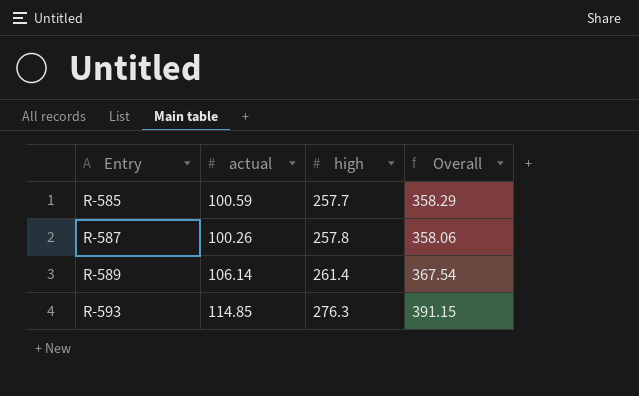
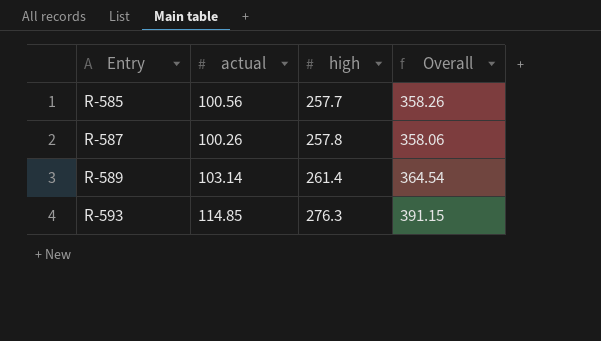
R-585 | actual: 100.59 -> 100.56
R-585 | Overall: 358.29 -> 358.26
R-589 | actual: 106.14 -> 103.14
R-589 | Overall: 367.54 -> 364.54

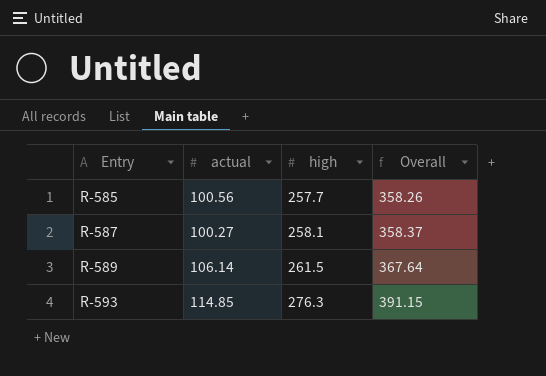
R-587 | actual: 100.26 -> 100.27
R-587 | high: 257.8 -> 258.1
R-587 | Overall: 358.06 -> 358.37
R-589 | actual: 103.14 -> 106.14
R-589 | high: 261.4 -> 261.5
R-589 | Overall: 364.54 -> 367.64

